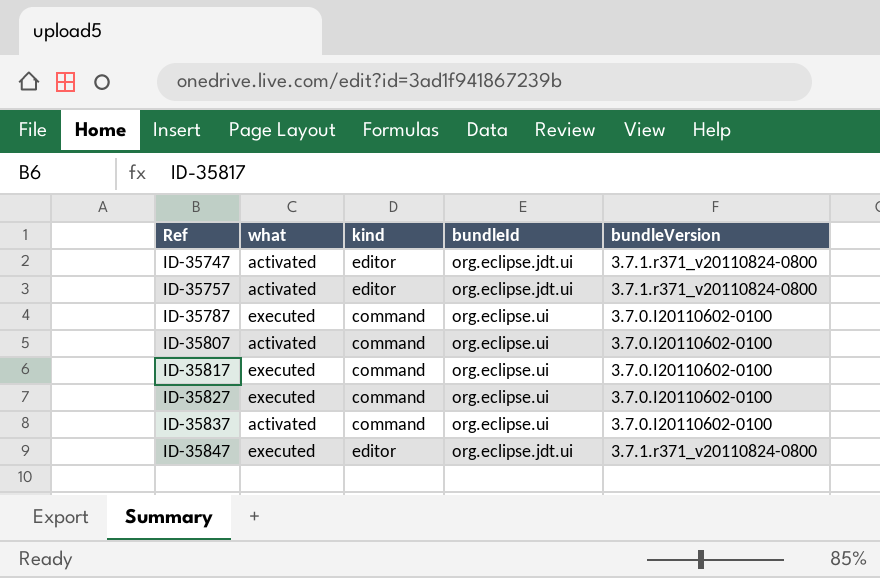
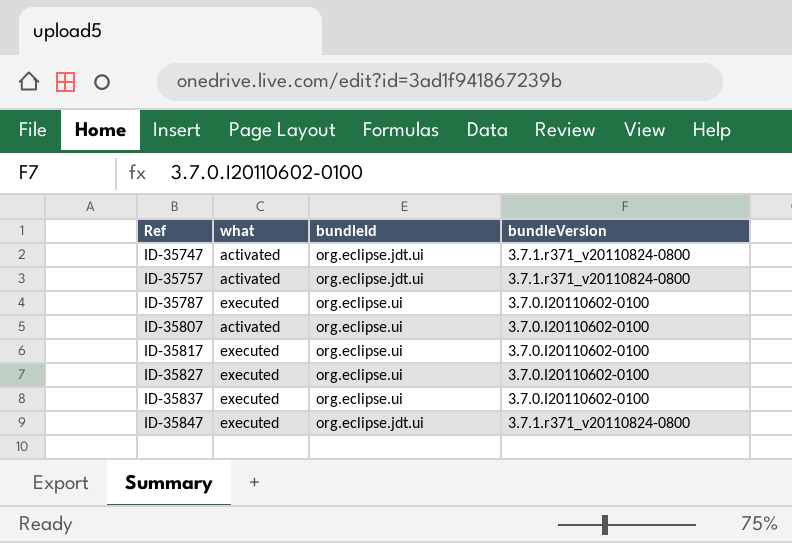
column kind | position: 3 -> none
ID-35837 | what: activated -> executed

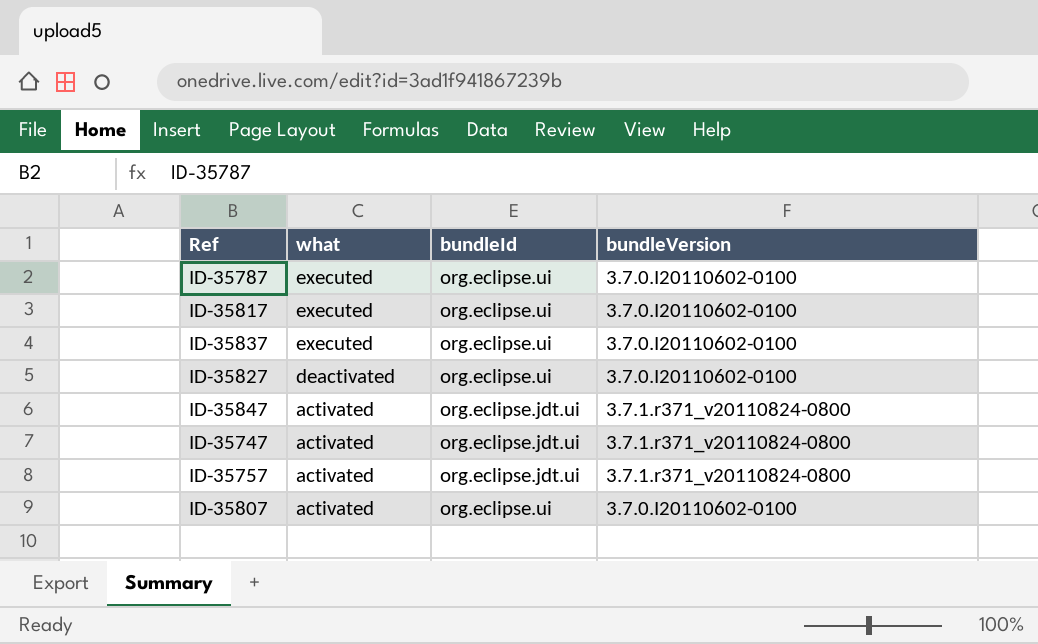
row order: Ref ascending -> what descending
ID-35827 | what: executed -> deactivated
ID-35847 | what: executed -> activated

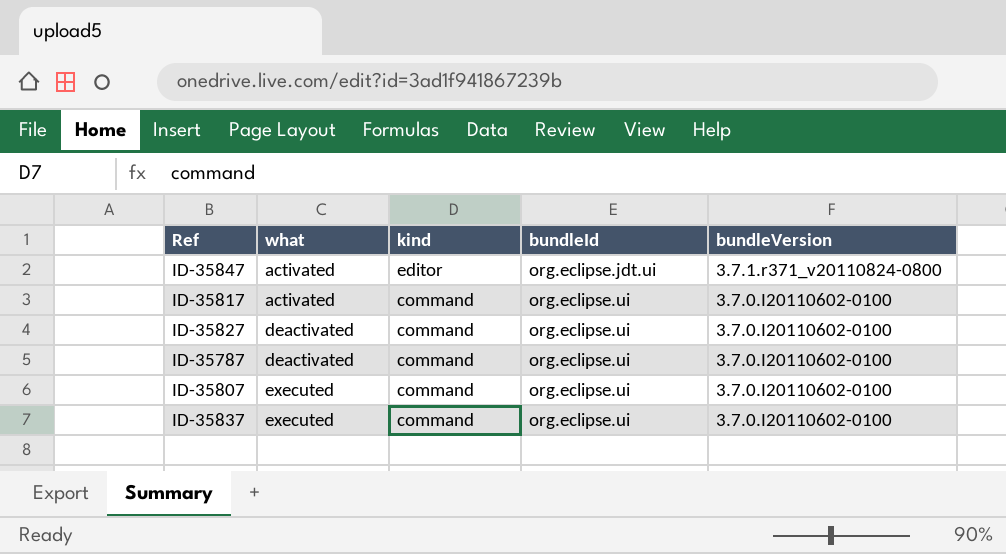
row order: what descending -> what ascending
column kind | position: none -> 3
row ID-35747: activated | org.eclipse.jdt.ui | 3.7.1.r371_v20110824-0800 -> none
row ID-35757: activated | org.eclipse.jdt.ui | 3.7.1.r371_v20110824-0800 -> none
ID-35817 | what: executed -> activated
ID-35787 | what: executed -> deactivated
ID-35807 | what: activated -> executed

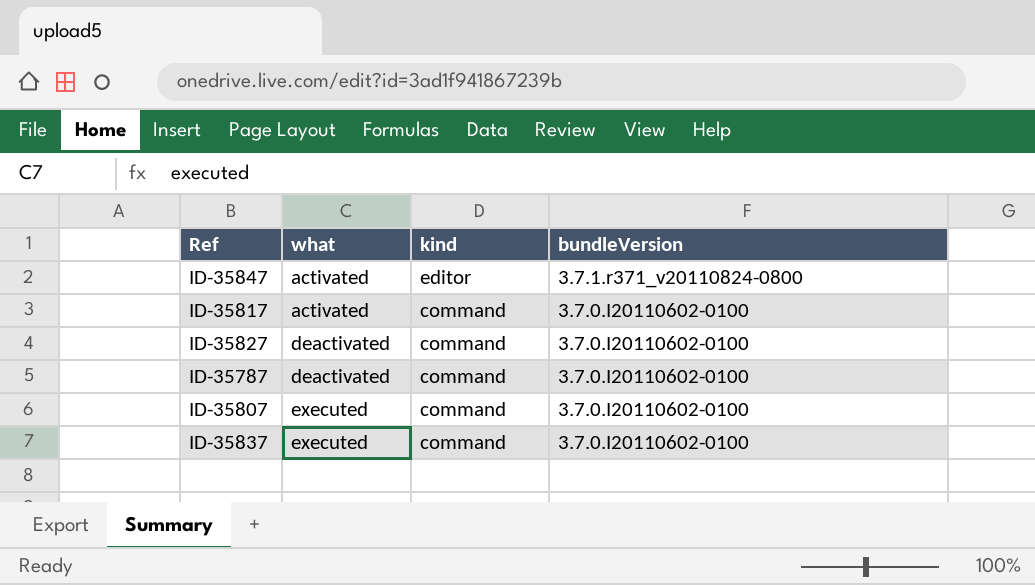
column bundleId | position: 4 -> none

